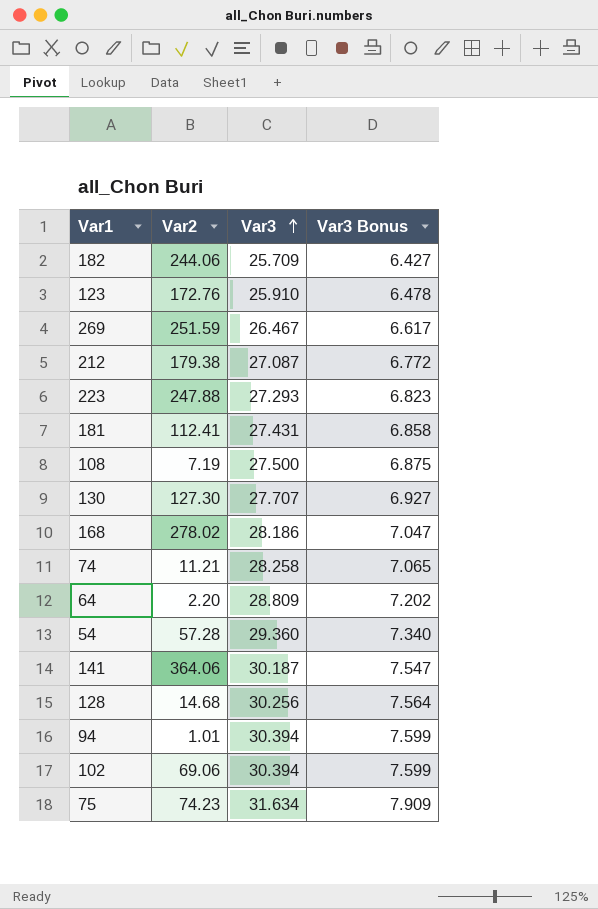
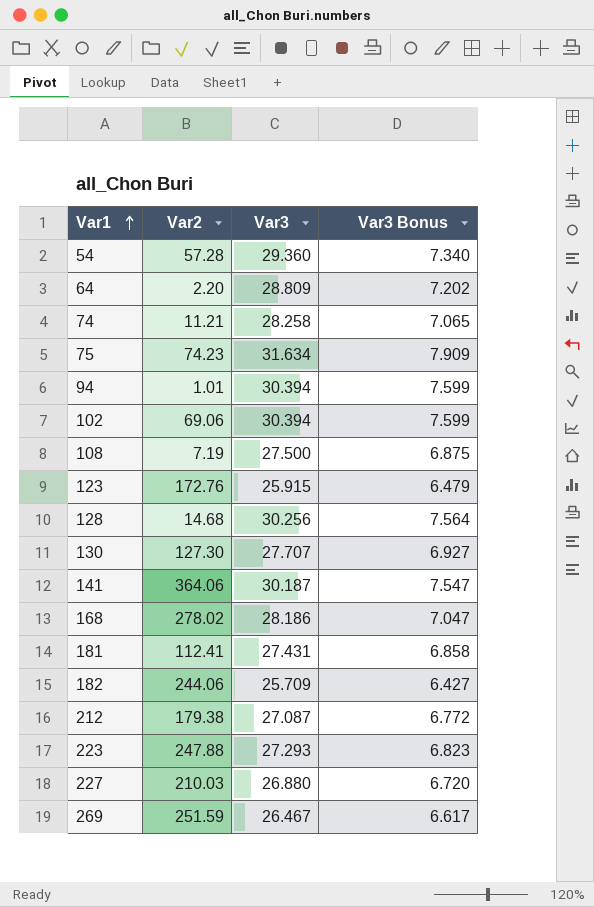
row order: Var3 ascending -> Var1 ascending
123 | Var3: 25.910 -> 25.915
123 | Var3 Bonus: 6.478 -> 6.479
row 227: none -> 210.03 | 26.880 | 6.720

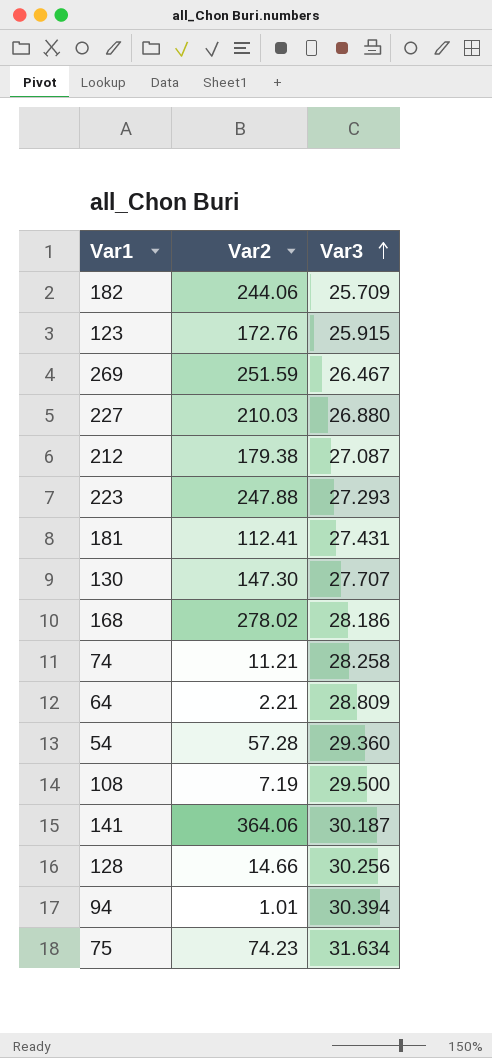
row order: Var1 ascending -> Var3 ascending
column Var3 Bonus | formula: [Var3] * 0.25 -> none
row 102: 69.06 | 30.394 | 7.599 -> none
130 | Var2: 127.30 -> 147.30
64 | Var2: 2.20 -> 2.21
108 | Var3: 27.500 -> 29.500
128 | Var2: 14.68 -> 14.66

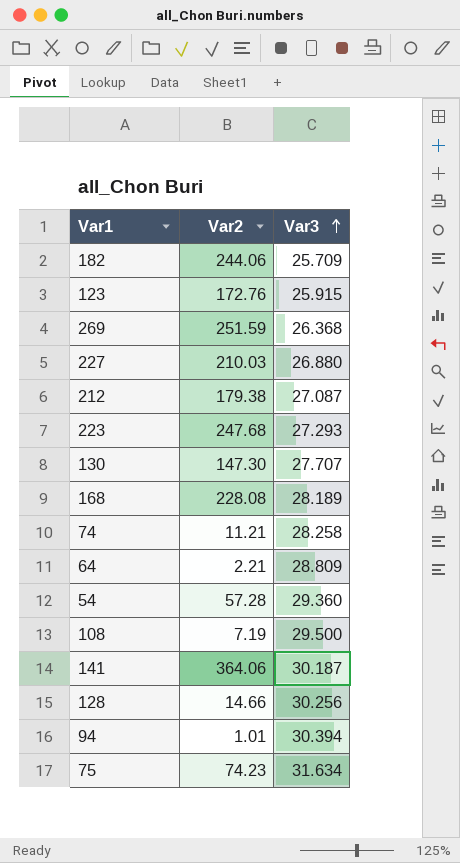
row 181: 112.41 | 27.431 -> none
269 | Var3: 26.467 -> 26.368
223 | Var2: 247.88 -> 247.68
168 | Var2: 278.02 -> 228.08
168 | Var3: 28.186 -> 28.189

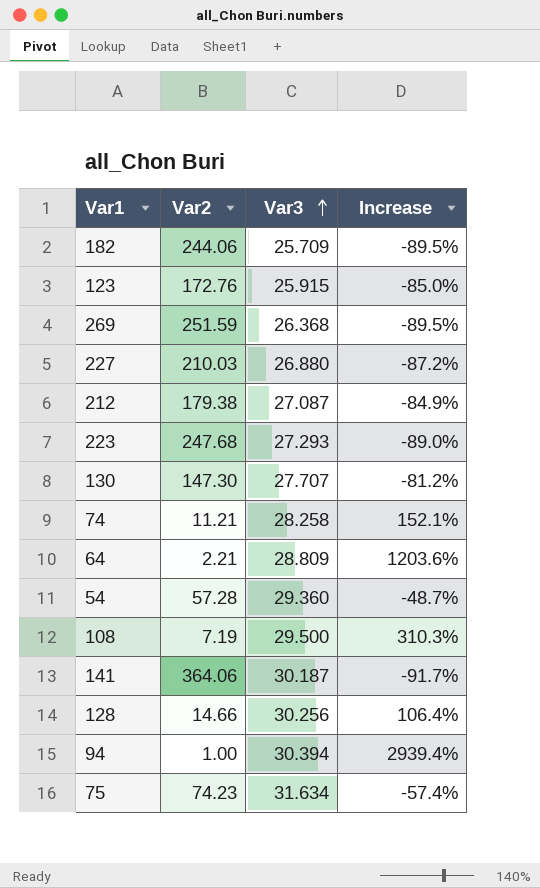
column Increase | formula: none -> ([Var3] - [Var2]) / [Var2]
row 168: 228.08 | 28.189 -> none
94 | Var2: 1.01 -> 1.00

